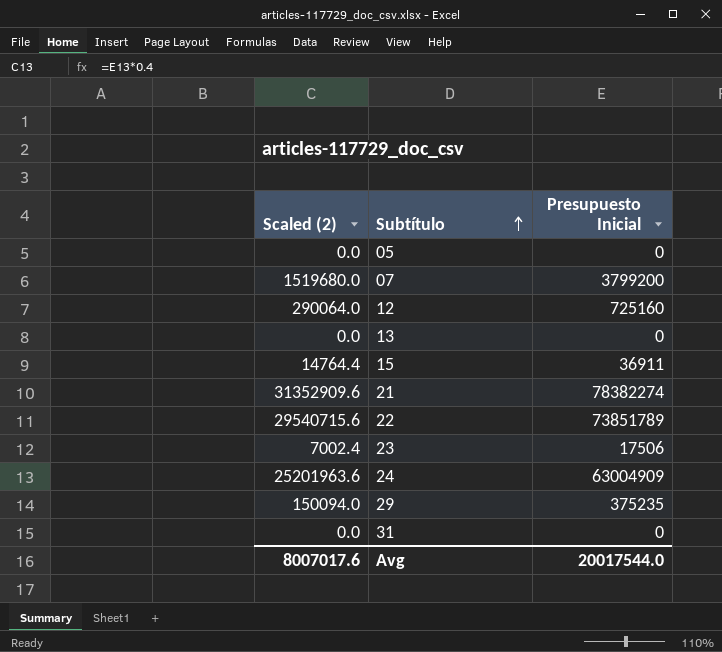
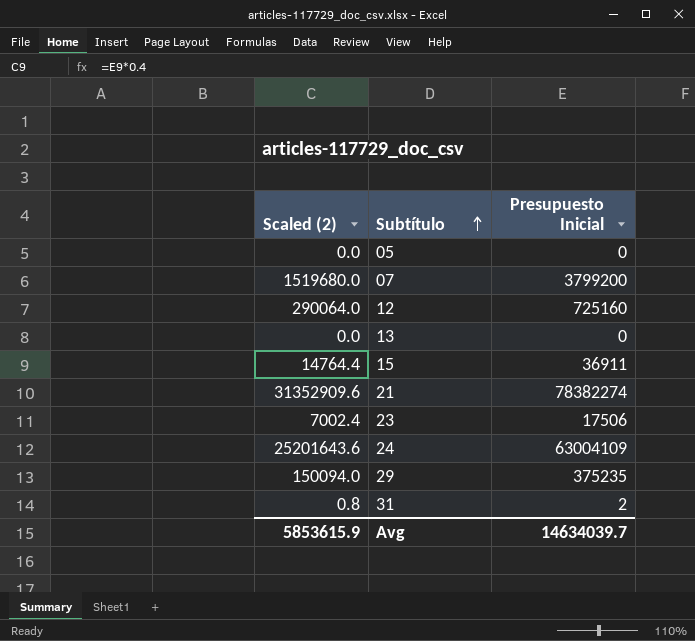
row 22: 29540715.6 | 73851789 -> none
24 | Scaled (2): 25201963.6 -> 25201643.6
24 | Presupuesto Inicial: 63004909 -> 63004109
31 | Scaled (2): 0.0 -> 0.8
31 | Presupuesto Inicial: 0 -> 2
Avg | Scaled (2): 8007017.6 -> 5853615.9
Avg | Presupuesto Inicial: 20017544.0 -> 14634039.7

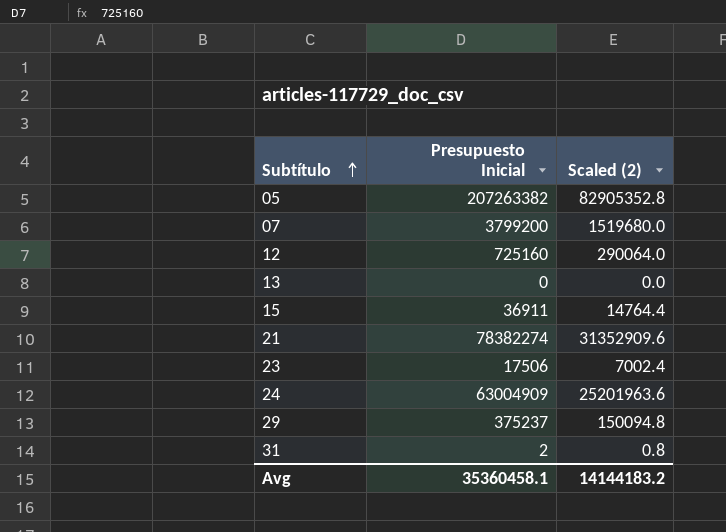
column Scaled (2) | position: 1 -> 3
05 | Presupuesto Inicial: 0 -> 207263382
05 | Scaled (2): 0.0 -> 82905352.8
24 | Presupuesto Inicial: 63004109 -> 63004909
24 | Scaled (2): 25201643.6 -> 25201963.6
29 | Presupuesto Inicial: 375235 -> 375237
29 | Scaled (2): 150094.0 -> 150094.8
Avg | Presupuesto Inicial: 14634039.7 -> 35360458.1
Avg | Scaled (2): 5853615.9 -> 14144183.2

